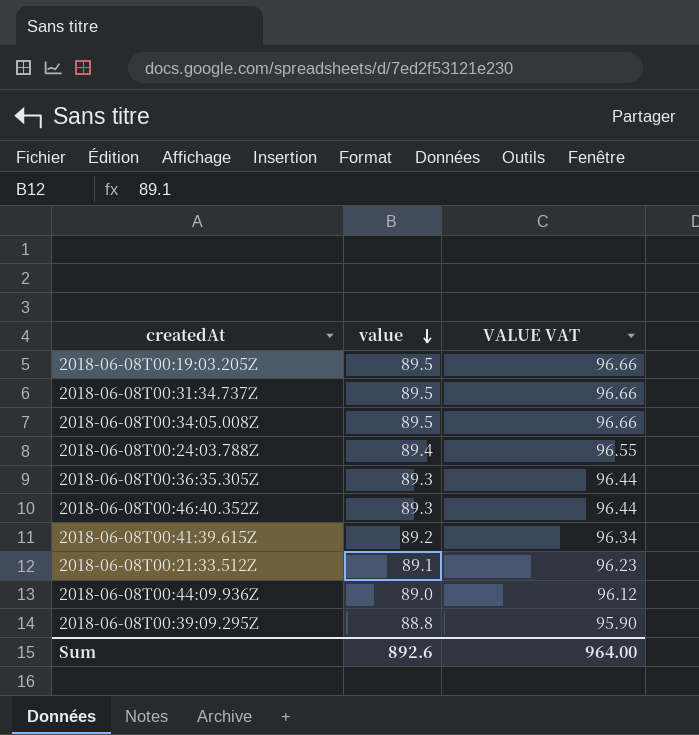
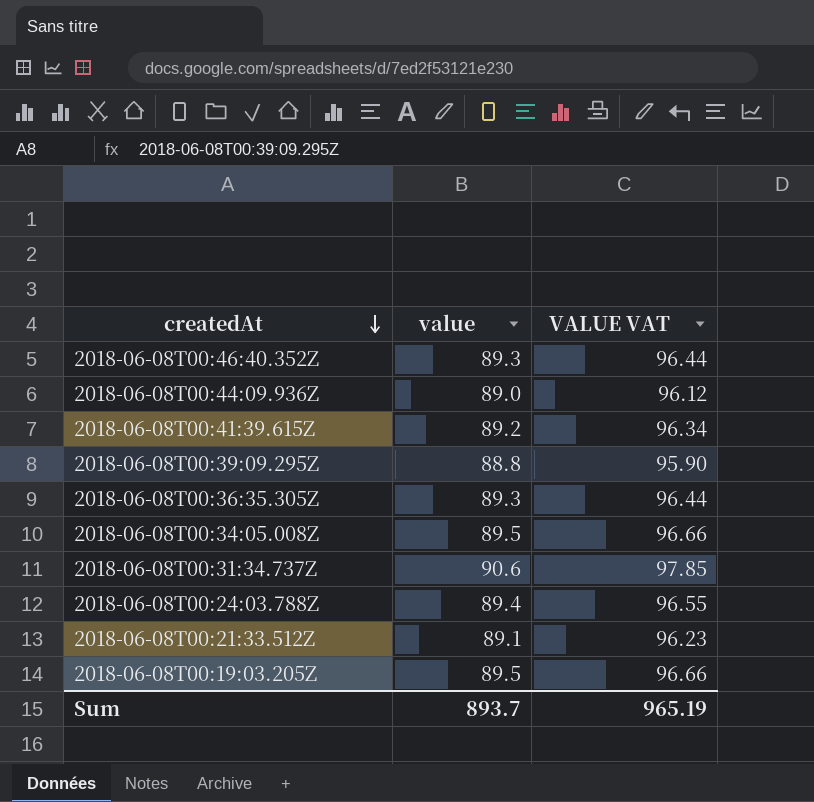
row order: value descending -> createdAt descending
2018-06-08T00:31:34.737Z | value: 89.5 -> 90.6
2018-06-08T00:31:34.737Z | VALUE VAT: 96.66 -> 97.85
Sum | value: 892.6 -> 893.7
Sum | VALUE VAT: 964.00 -> 965.19

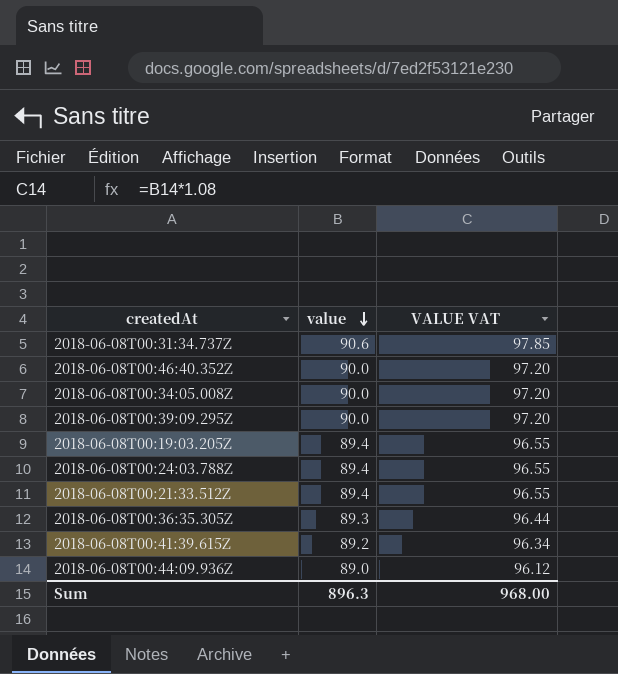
row order: createdAt descending -> value descending
2018-06-08T00:46:40.352Z | value: 89.3 -> 90.0
2018-06-08T00:46:40.352Z | VALUE VAT: 96.44 -> 97.20
2018-06-08T00:34:05.008Z | value: 89.5 -> 90.0
2018-06-08T00:34:05.008Z | VALUE VAT: 96.66 -> 97.20
2018-06-08T00:39:09.295Z | value: 88.8 -> 90.0
2018-06-08T00:39:09.295Z | VALUE VAT: 95.90 -> 97.20
2018-06-08T00:19:03.205Z | value: 89.5 -> 89.4
2018-06-08T00:19:03.205Z | VALUE VAT: 96.66 -> 96.55
2018-06-08T00:21:33.512Z | value: 89.1 -> 89.4
2018-06-08T00:21:33.512Z | VALUE VAT: 96.23 -> 96.55
Sum | value: 893.7 -> 896.3
Sum | VALUE VAT: 965.19 -> 968.00

